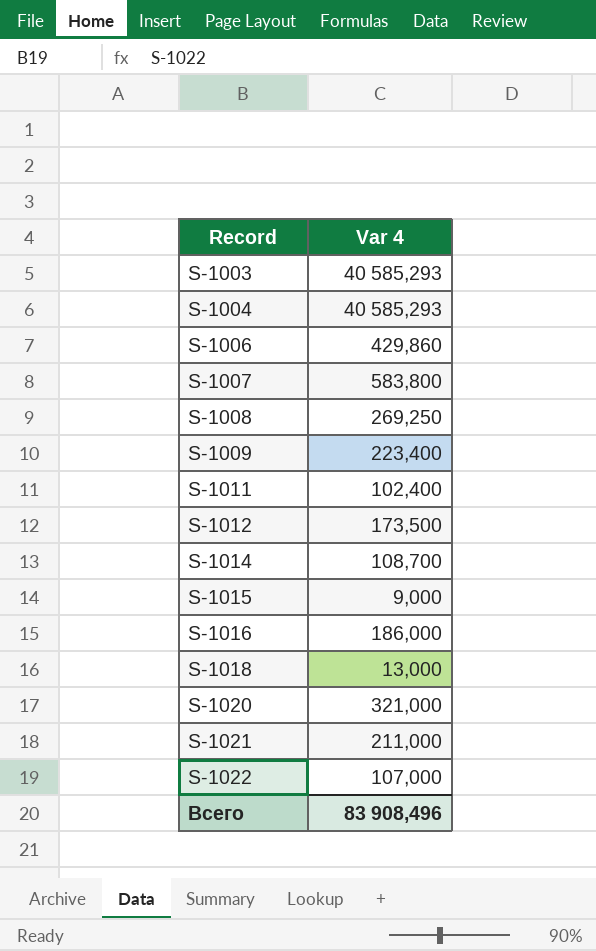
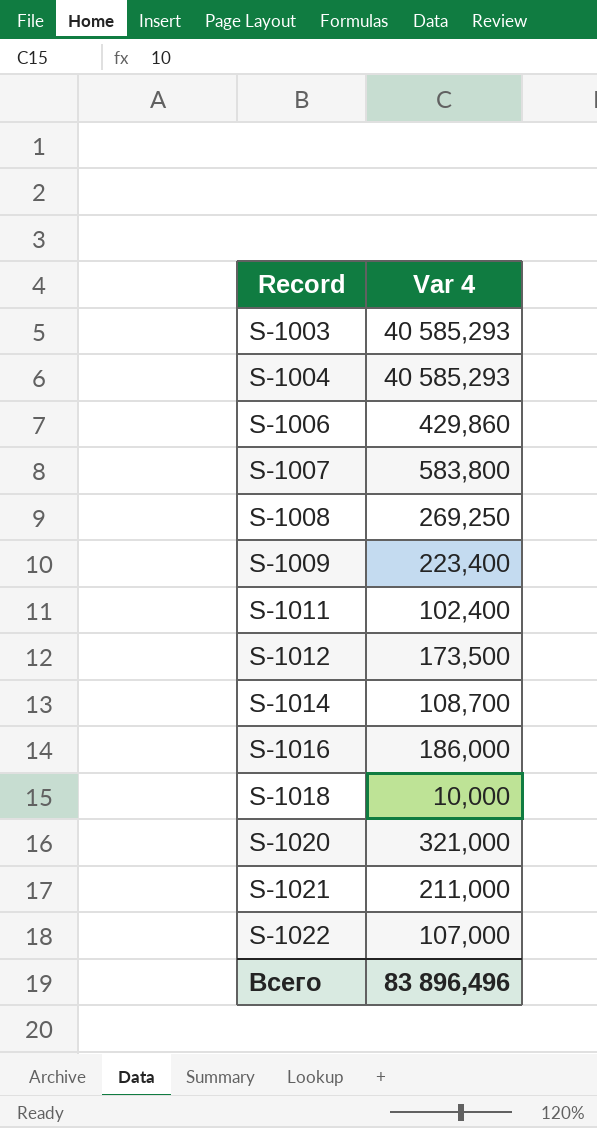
row S-1015: 9,000 -> none
S-1018 | Var 4: 13,000 -> 10,000
Всего | Var 4: 83 908,496 -> 83 896,496

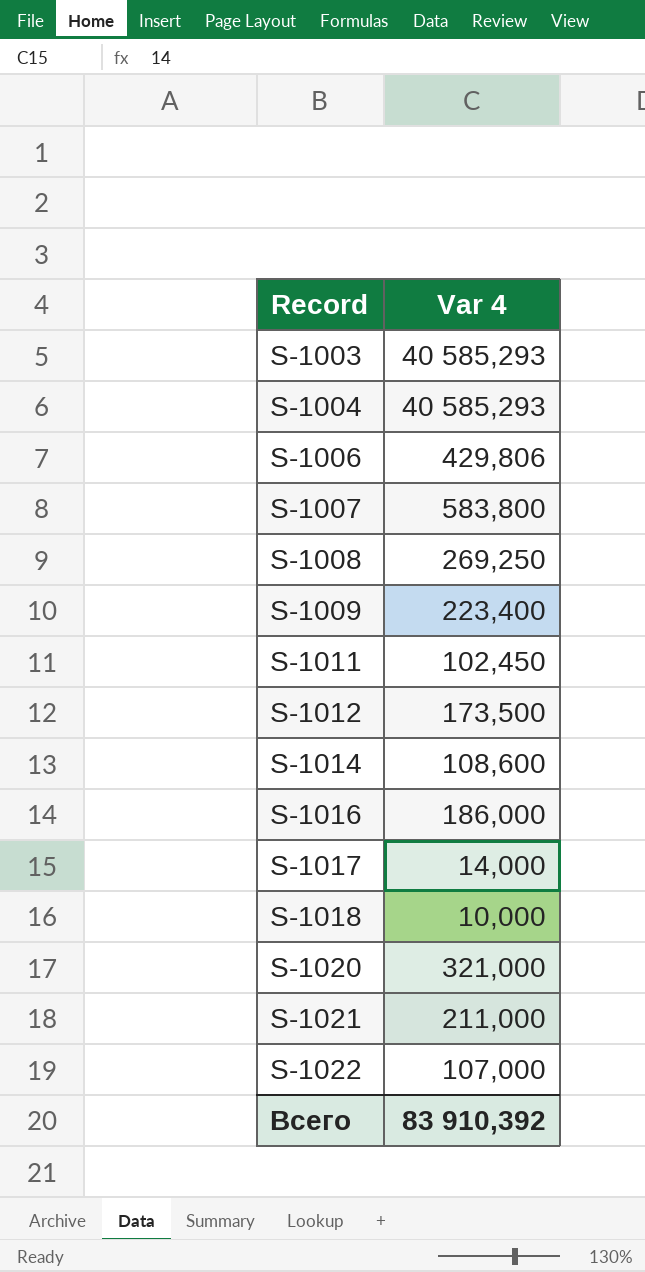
S-1006 | Var 4: 429,860 -> 429,806
S-1011 | Var 4: 102,400 -> 102,450
S-1014 | Var 4: 108,700 -> 108,600
row S-1017: none -> 14,000
Всего | Var 4: 83 896,496 -> 83 910,392

